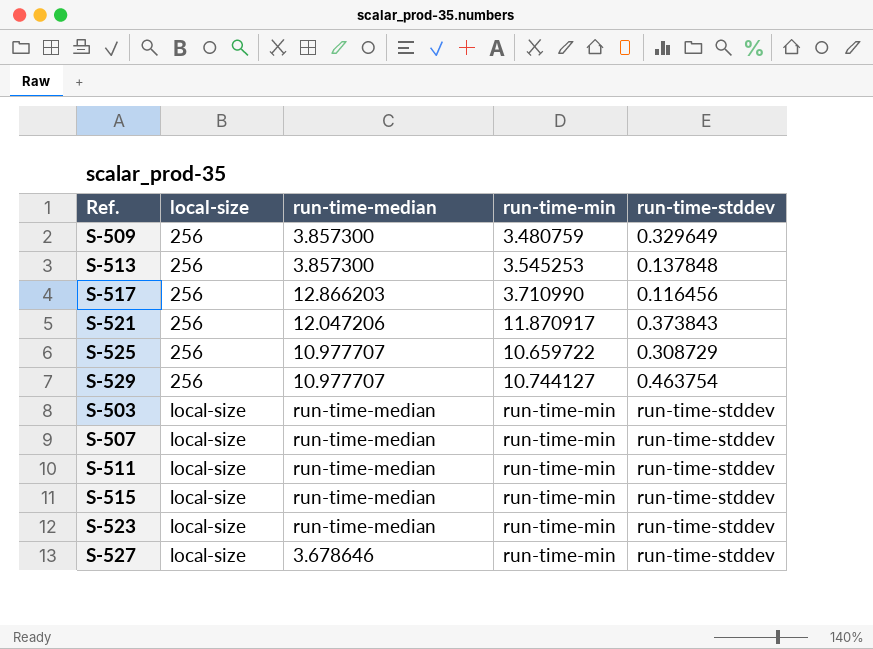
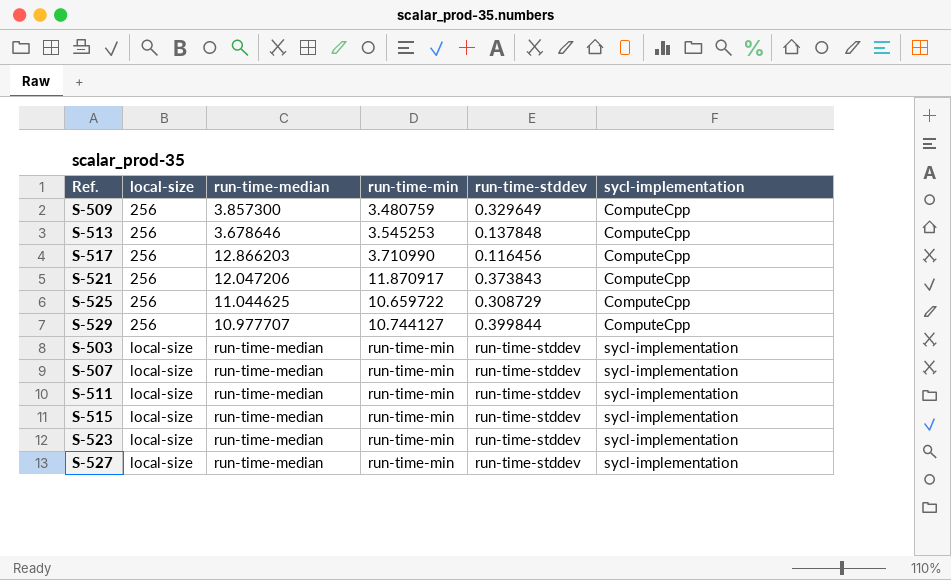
column sycl-implementation | position: none -> 6
S-513 | run-time-median: 3.857300 -> 3.678646
S-525 | run-time-median: 10.977707 -> 11.044625
S-529 | run-time-stddev: 0.463754 -> 0.399844
S-527 | run-time-median: 3.678646 -> run-time-median

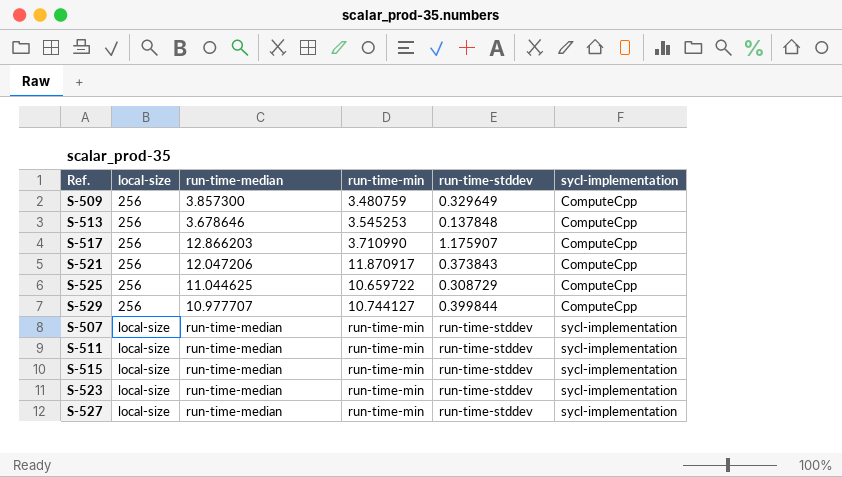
row S-503: local-size | run-time-median | run-time-min | run-time-stddev | sycl-implementation -> none
S-517 | run-time-stddev: 0.116456 -> 1.175907

